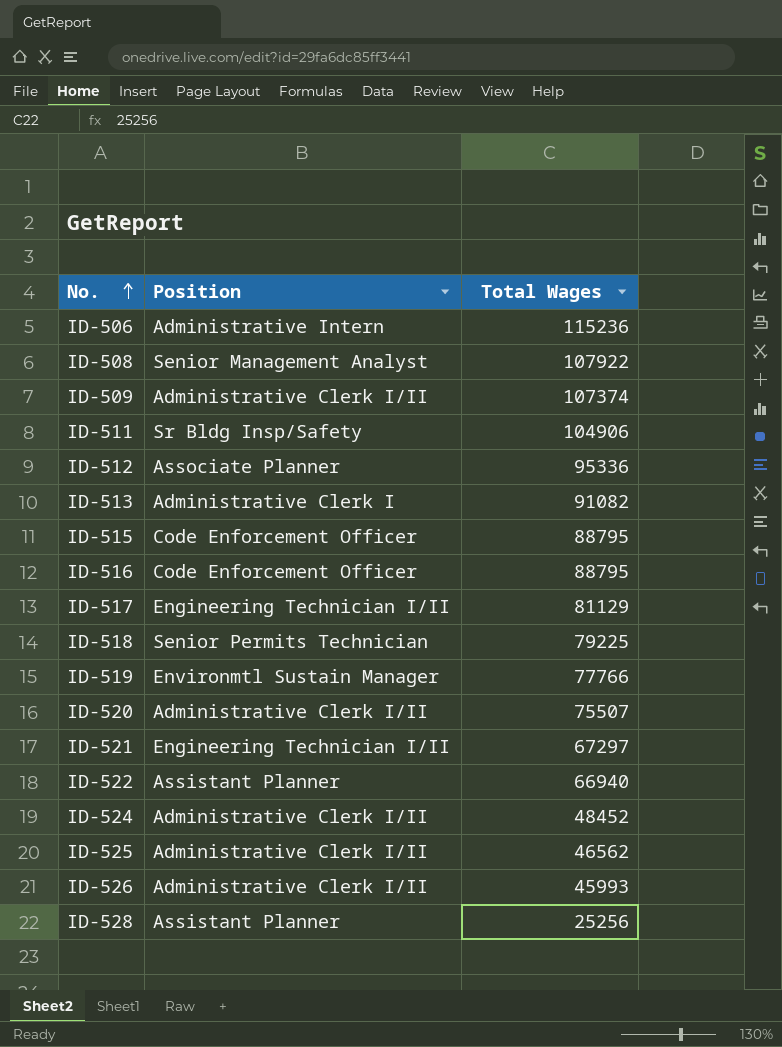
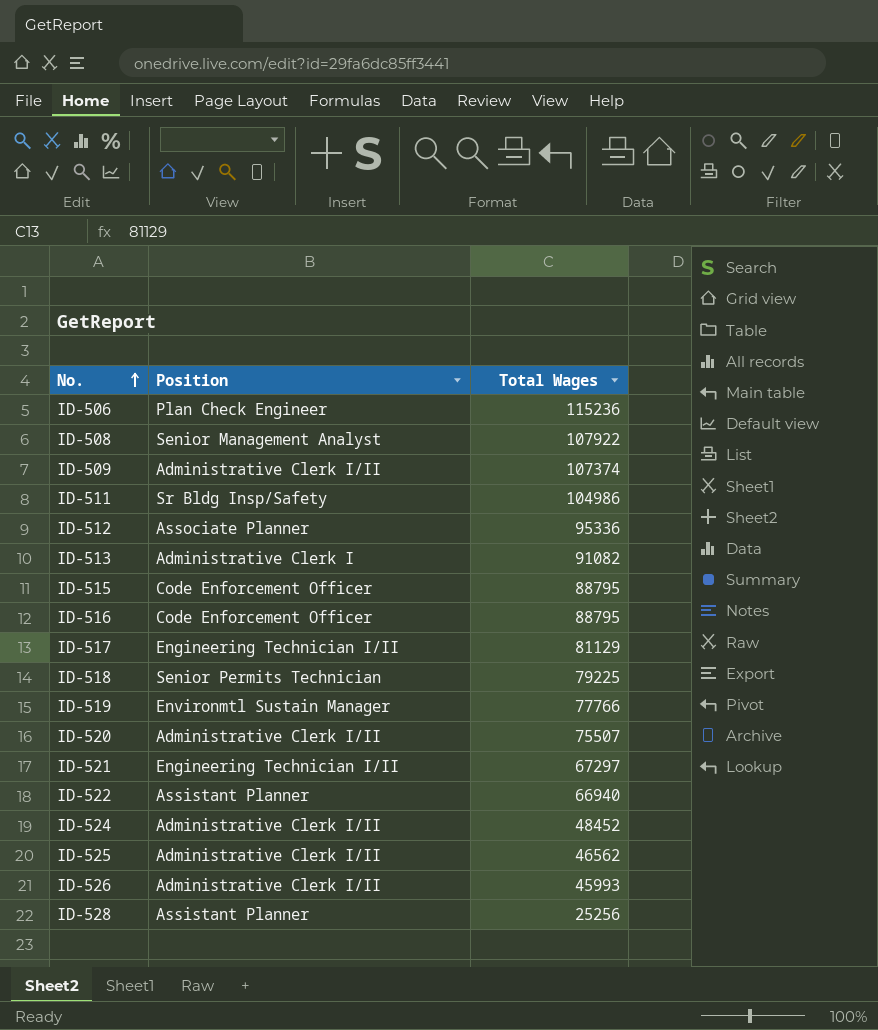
ID-506 | Position: Administrative Intern -> Plan Check Engineer
ID-511 | Total Wages: 104906 -> 104986

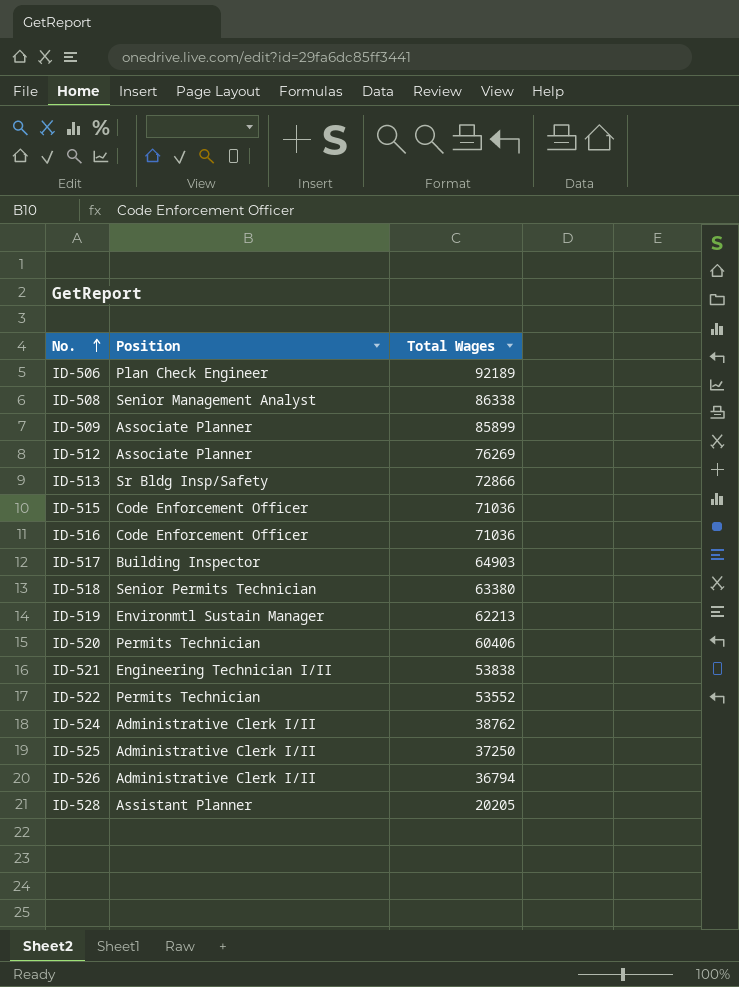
row ID-511: Sr Bldg Insp/Safety | 104986 -> none
ID-506 | Total Wages: 115236 -> 92189
ID-508 | Total Wages: 107922 -> 86338
ID-509 | Position: Administrative Clerk I/II -> Associate Planner
ID-509 | Total Wages: 107374 -> 85899
ID-512 | Total Wages: 95336 -> 76269
ID-513 | Position: Administrative Clerk I -> Sr Bldg Insp/Safety
ID-513 | Total Wages: 91082 -> 72866
ID-515 | Total Wages: 88795 -> 71036
ID-516 | Total Wages: 88795 -> 71036
ID-517 | Position: Engineering Technician I/II -> Building Inspector
ID-517 | Total Wages: 81129 -> 64903
ID-518 | Total Wages: 79225 -> 63380
ID-519 | Total Wages: 77766 -> 62213
ID-520 | Position: Administrative Clerk I/II -> Permits Technician
ID-520 | Total Wages: 75507 -> 60406
ID-521 | Total Wages: 67297 -> 53838
ID-522 | Position: Assistant Planner -> Permits Technician
ID-522 | Total Wages: 66940 -> 53552
ID-524 | Total Wages: 48452 -> 38762
ID-525 | Total Wages: 46562 -> 37250
ID-526 | Total Wages: 45993 -> 36794
ID-528 | Total Wages: 25256 -> 20205

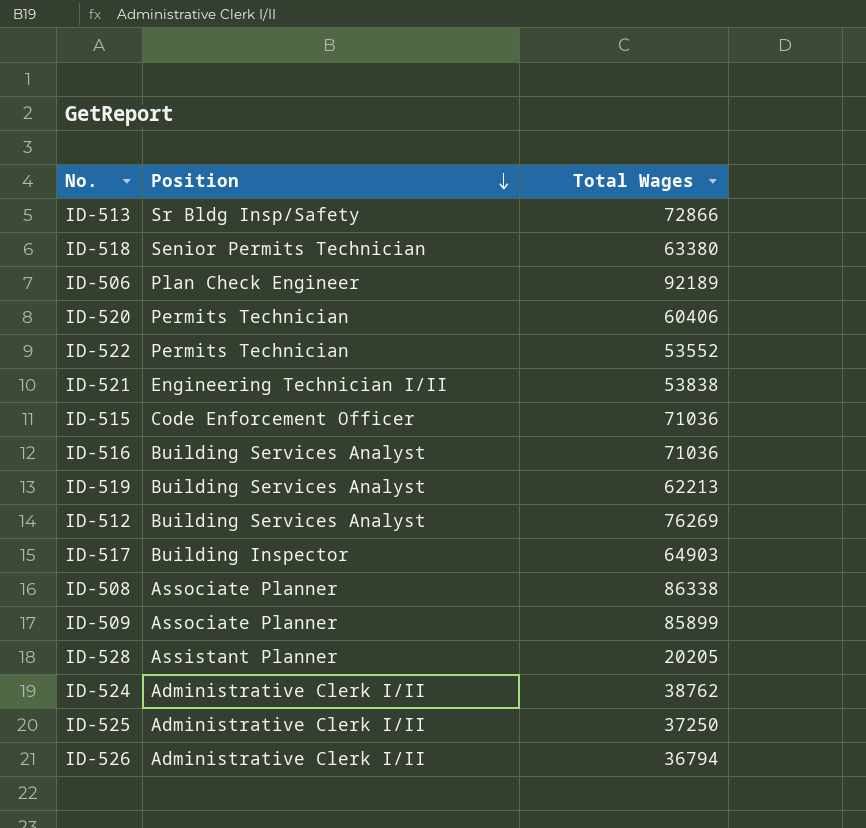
row order: No. ascending -> Position descending
ID-516 | Position: Code Enforcement Officer -> Building Services Analyst
ID-519 | Position: Environmtl Sustain Manager -> Building Services Analyst
ID-512 | Position: Associate Planner -> Building Services Analyst
ID-508 | Position: Senior Management Analyst -> Associate Planner

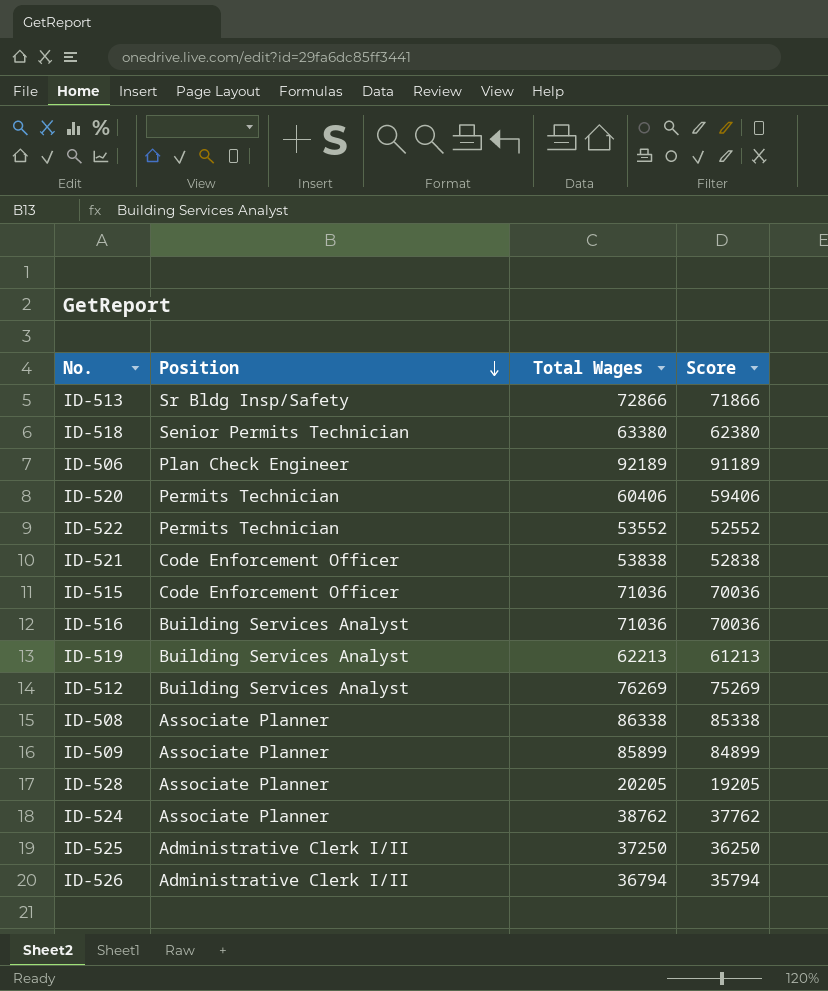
column Score | formula: none -> [Total Wages] - 1000
row ID-517: Building Inspector | 64903 -> none
ID-521 | Position: Engineering Technician I/II -> Code Enforcement Officer
ID-528 | Position: Assistant Planner -> Associate Planner
ID-524 | Position: Administrative Clerk I/II -> Associate Planner

